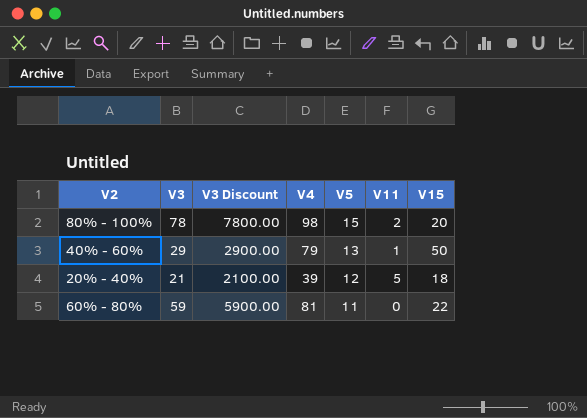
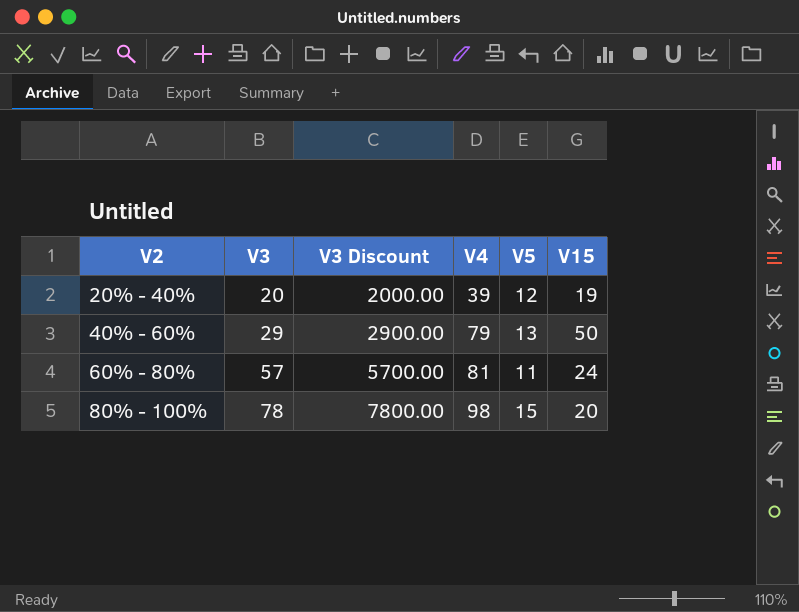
row order: V5 descending -> V2 ascending
column V11 | position: 6 -> none
20% - 40% | V3: 21 -> 20
20% - 40% | V3 Discount: 2100.00 -> 2000.00
20% - 40% | V15: 18 -> 19
60% - 80% | V3: 59 -> 57
60% - 80% | V3 Discount: 5900.00 -> 5700.00
60% - 80% | V15: 22 -> 24

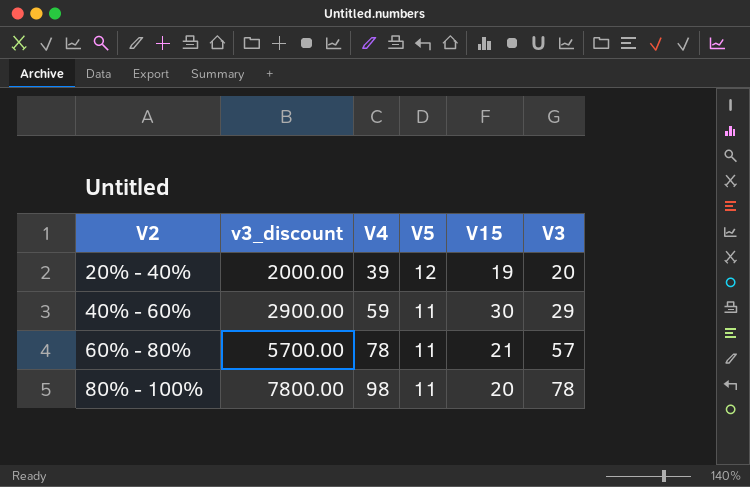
column name: V3 Discount -> v3_discount
column V3 | position: 2 -> 6
40% - 60% | V4: 79 -> 59
40% - 60% | V5: 13 -> 11
40% - 60% | V15: 50 -> 30
60% - 80% | V4: 81 -> 78
60% - 80% | V15: 24 -> 21
80% - 100% | V5: 15 -> 11

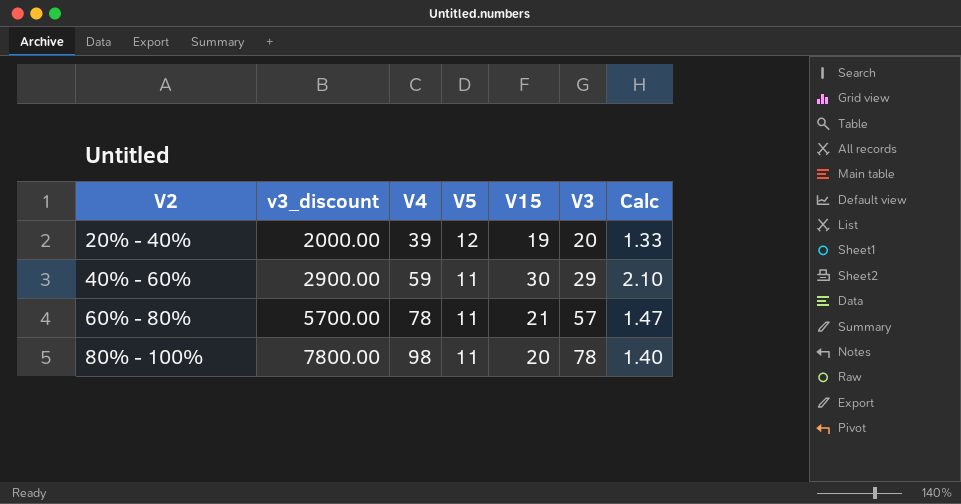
column Calc | formula: none -> [V15] * 0.07

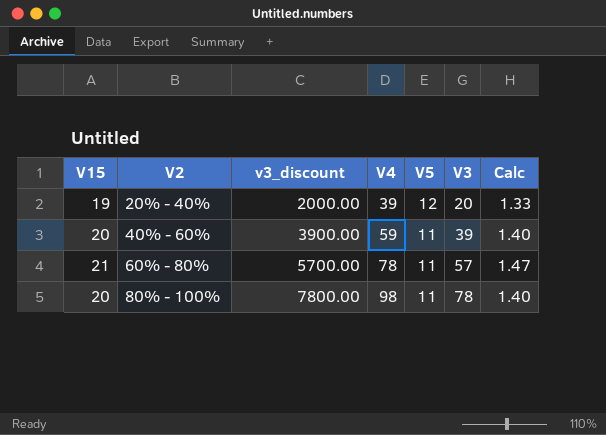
column V15 | position: 5 -> 1
40% - 60% | V15: 30 -> 20
40% - 60% | v3_discount: 2900.00 -> 3900.00
40% - 60% | V3: 29 -> 39
40% - 60% | Calc: 2.10 -> 1.40

